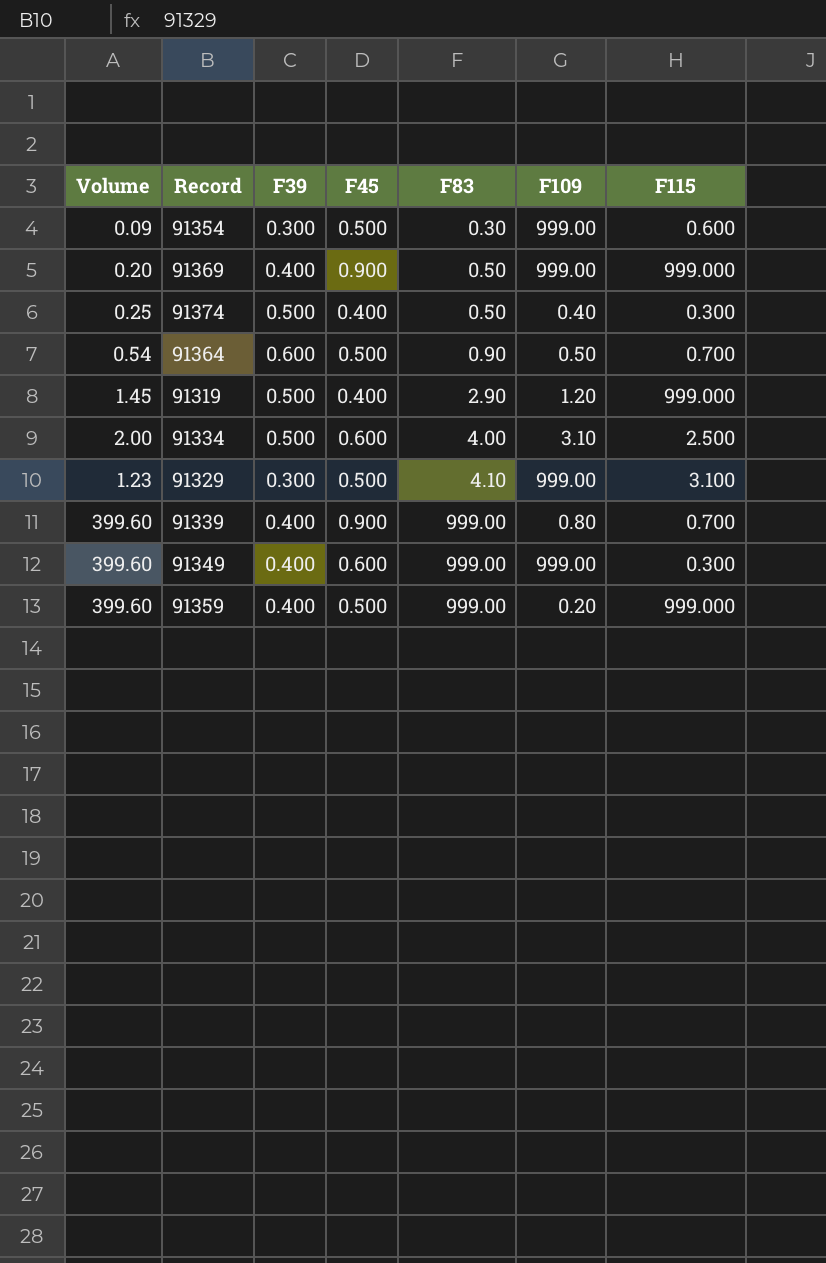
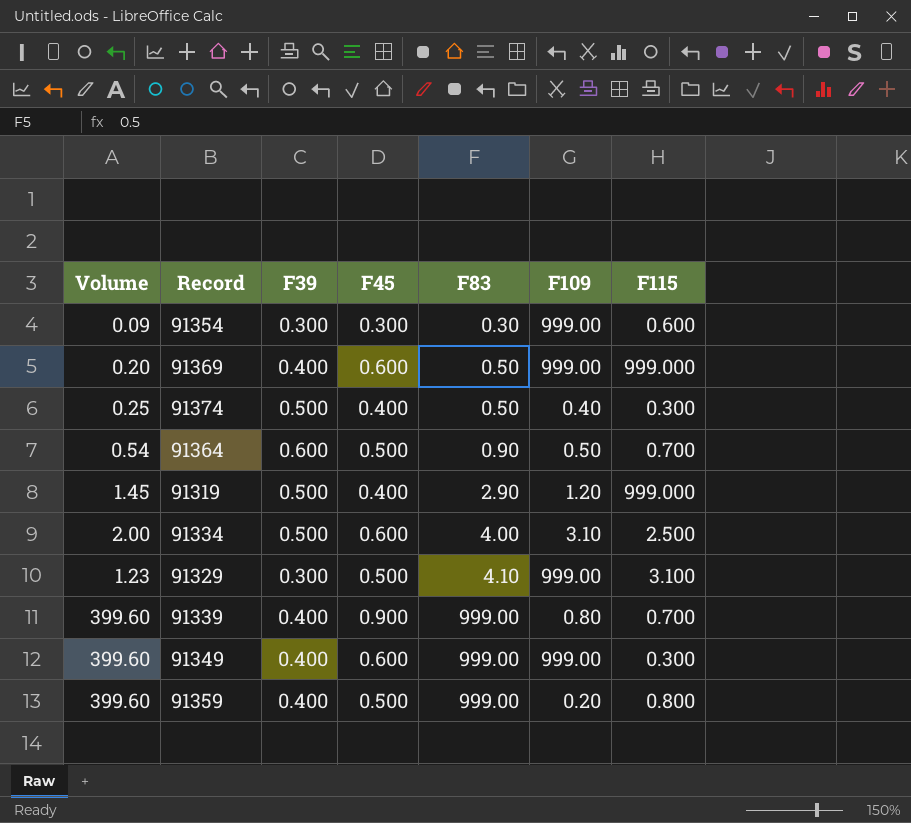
91354 | F45: 0.500 -> 0.300
91369 | F45: 0.900 -> 0.600
91359 | F115: 999.000 -> 0.800

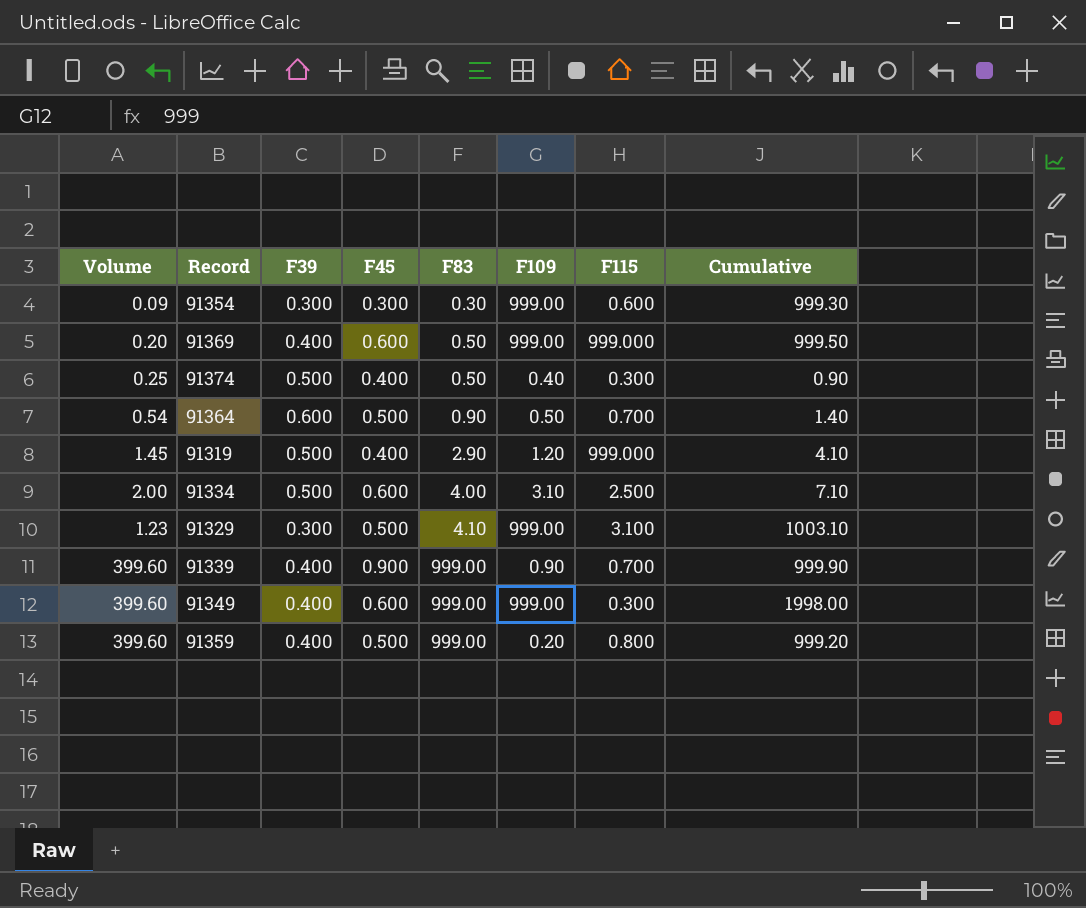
column Cumulative | formula: none -> [F83] + [F109]
91339 | F109: 0.80 -> 0.90

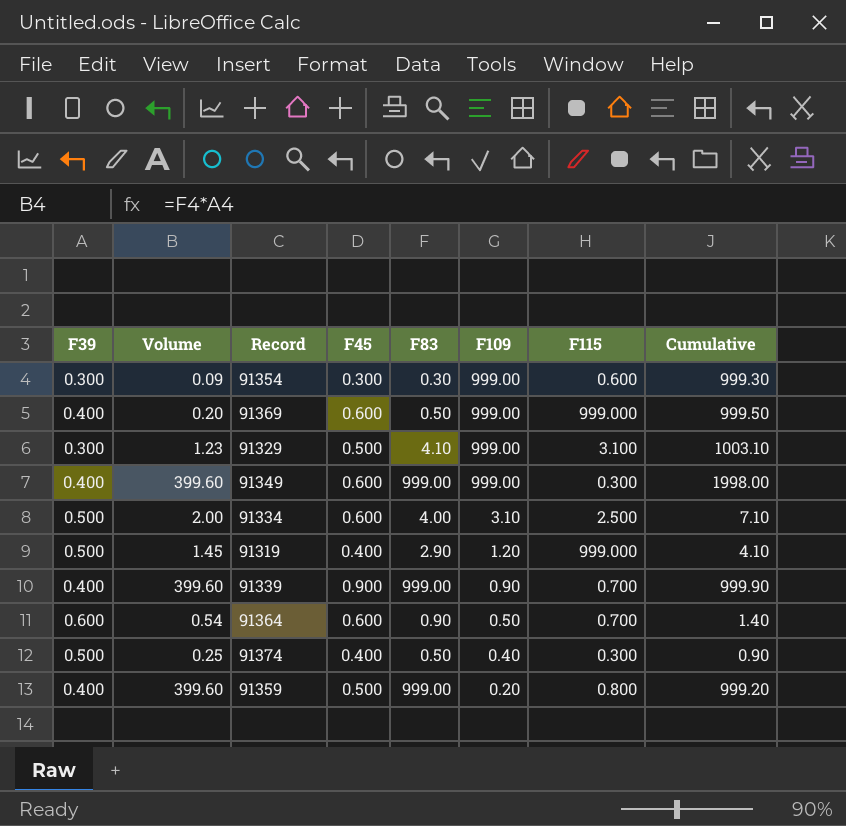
row order: F83 ascending -> F109 descending
column F39 | position: 3 -> 1
91364 | F45: 0.500 -> 0.600

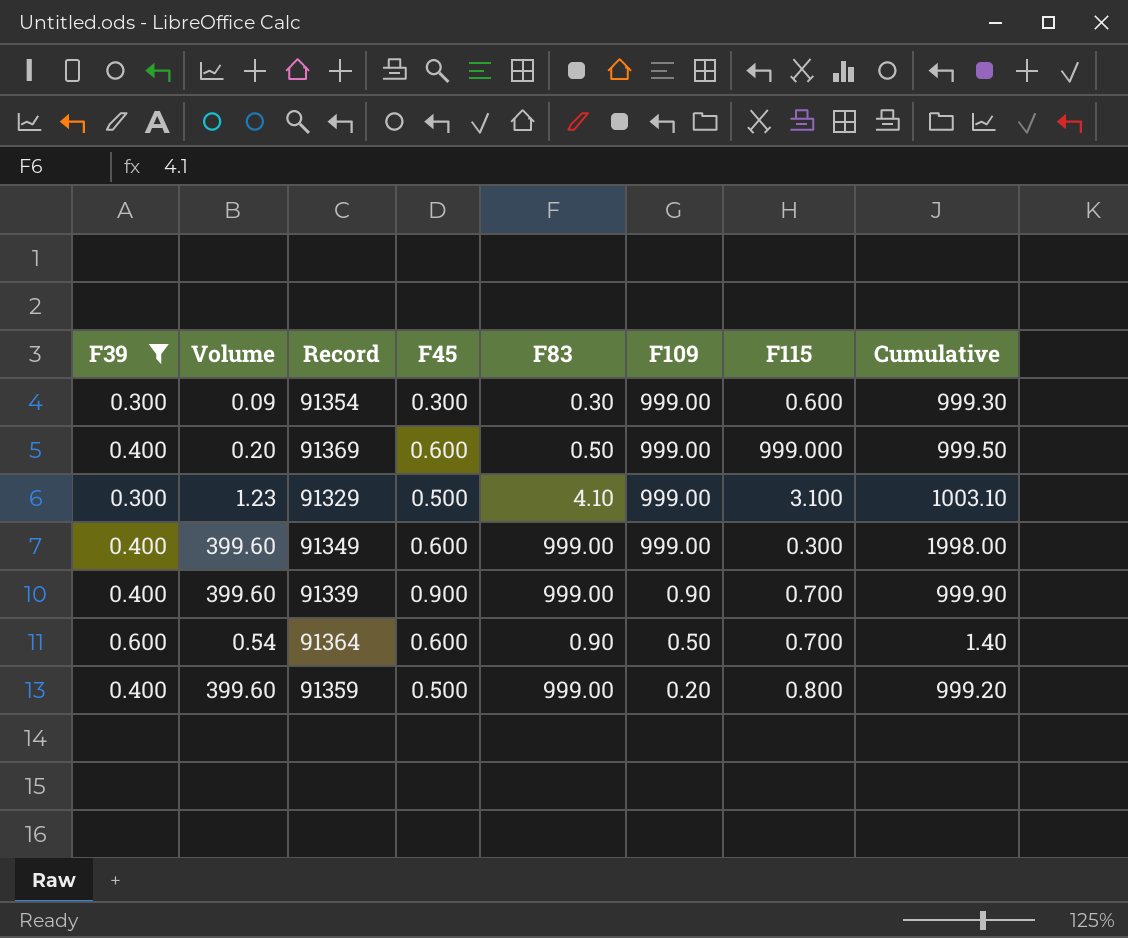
filter: none -> F39 != 0.500

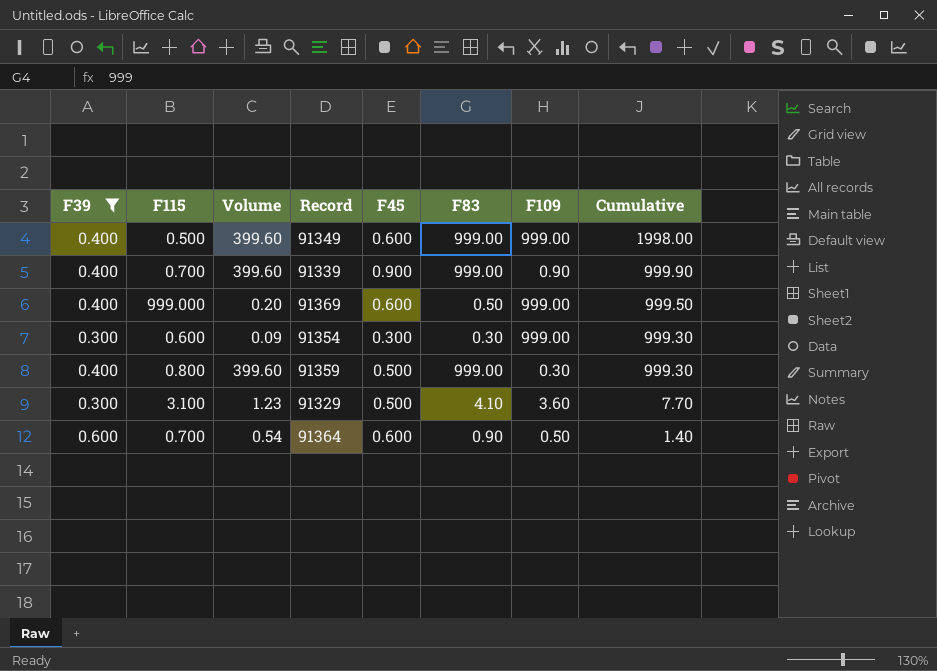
row order: F109 descending -> Cumulative descending
column F115 | position: 7 -> 2
91349 | F115: 0.300 -> 0.500
91359 | F109: 0.20 -> 0.30
91359 | Cumulative: 999.20 -> 999.30
91329 | F109: 999.00 -> 3.60
91329 | Cumulative: 1003.10 -> 7.70

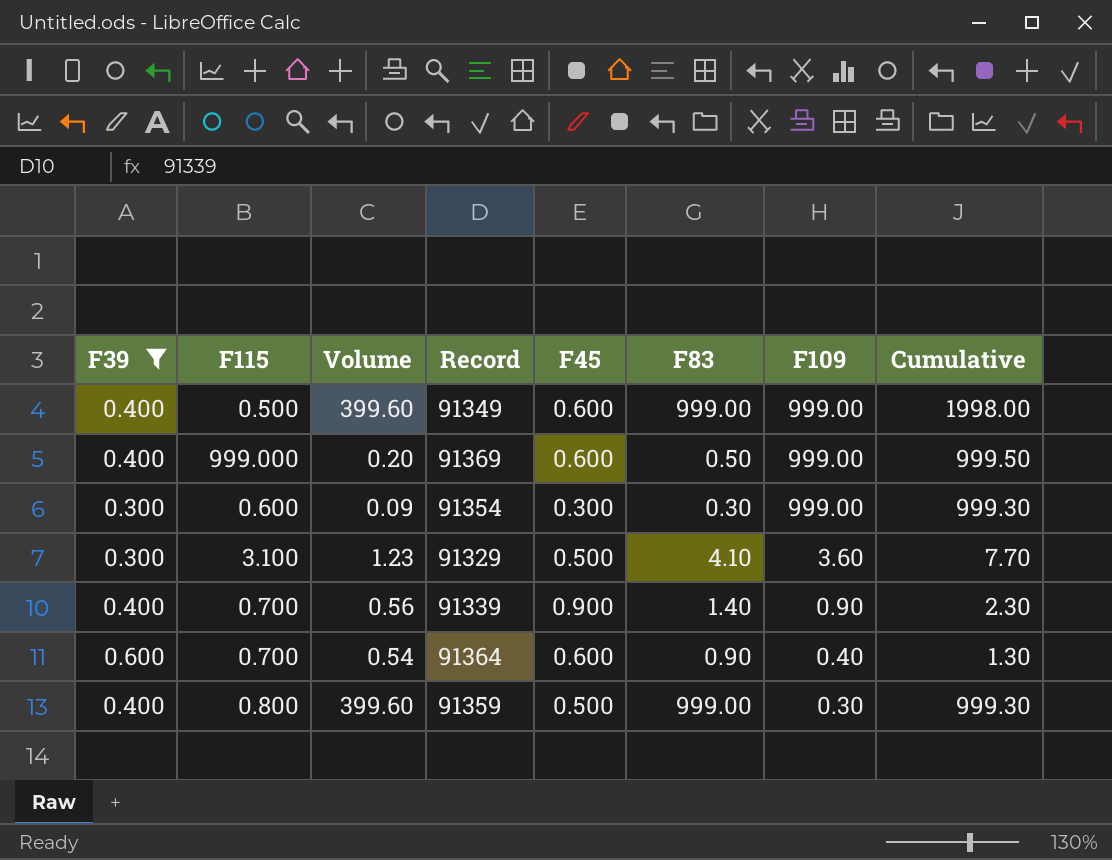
row order: Cumulative descending -> F109 descending
91339 | Volume: 399.60 -> 0.56
91339 | F83: 999.00 -> 1.40
91339 | Cumulative: 999.90 -> 2.30
91364 | F109: 0.50 -> 0.40
91364 | Cumulative: 1.40 -> 1.30

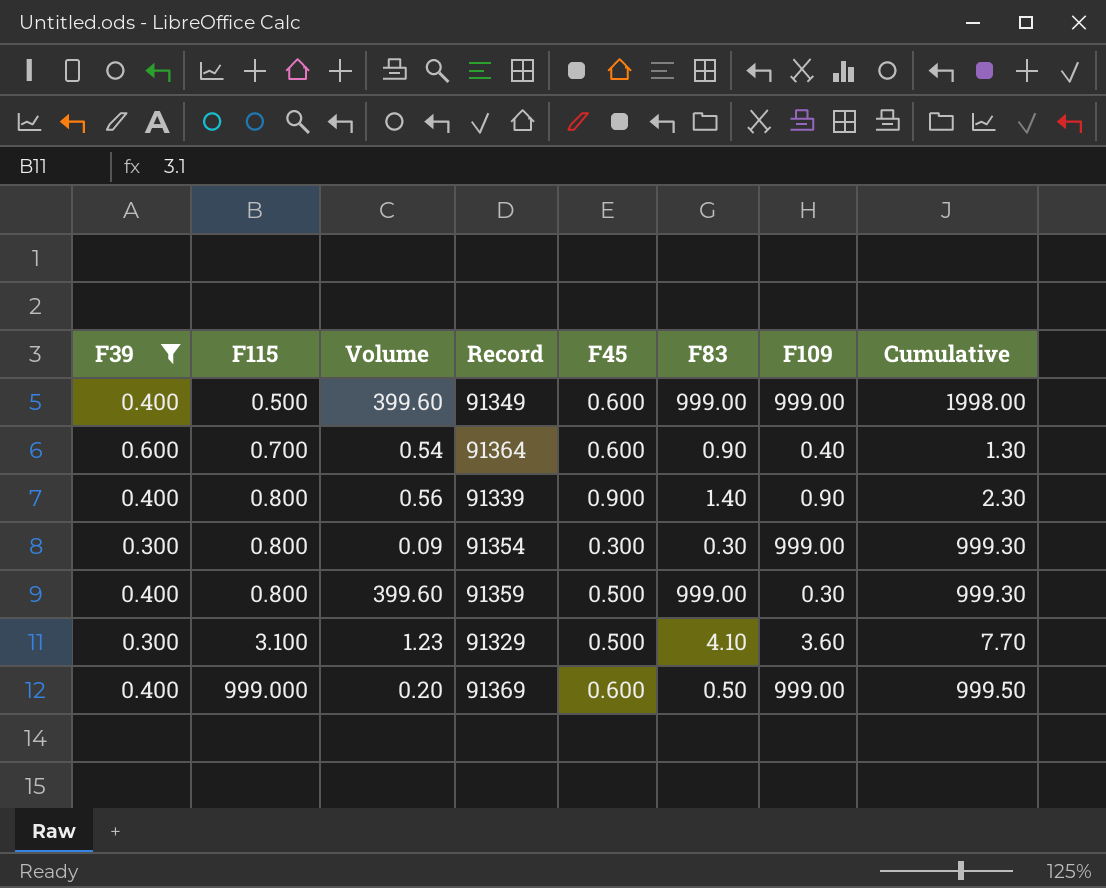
row order: F109 descending -> F115 ascending
91339 | F115: 0.700 -> 0.800
91354 | F115: 0.600 -> 0.800

